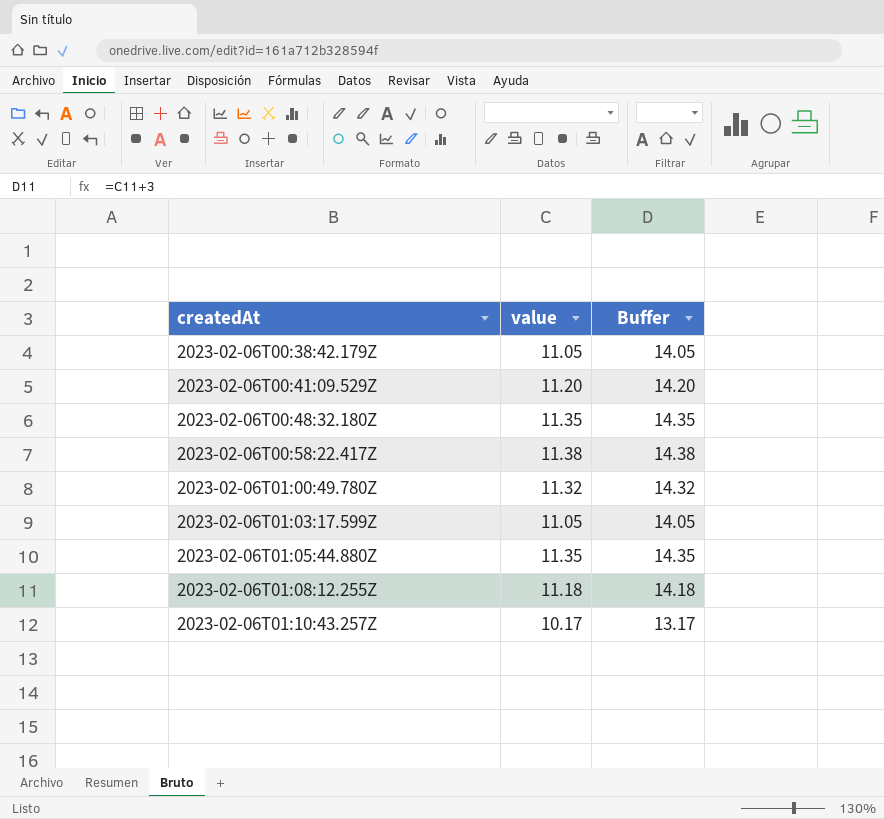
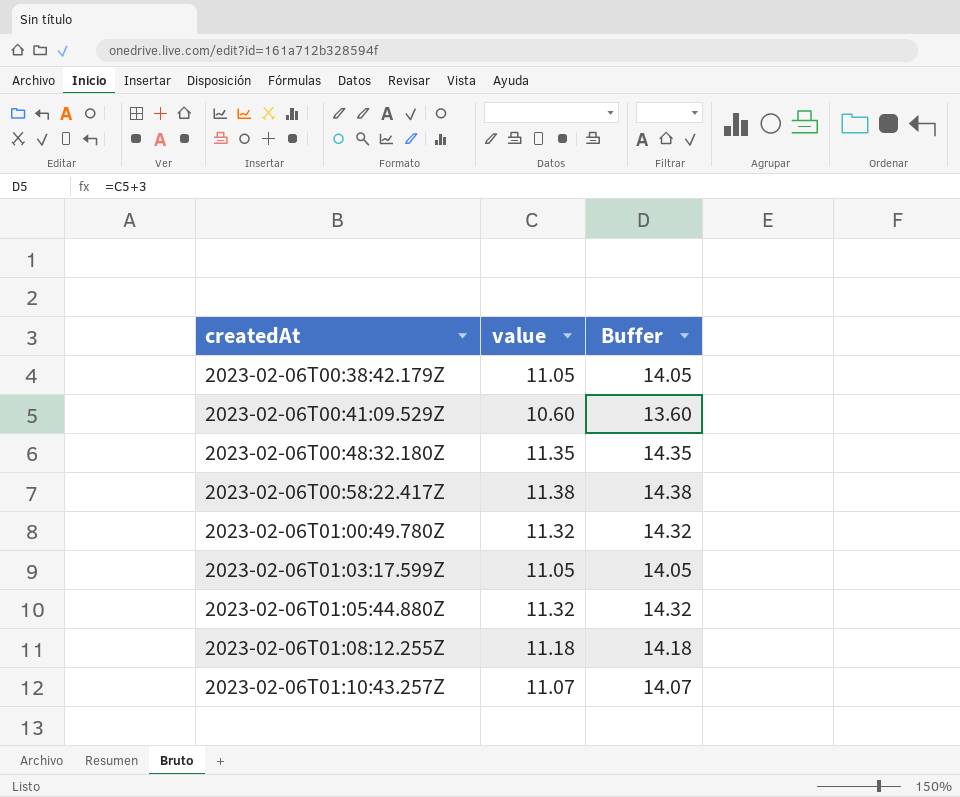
2023-02-06T00:41:09.529Z | value: 11.20 -> 10.60
2023-02-06T00:41:09.529Z | Buffer: 14.20 -> 13.60
2023-02-06T01:05:44.880Z | value: 11.35 -> 11.32
2023-02-06T01:05:44.880Z | Buffer: 14.35 -> 14.32
2023-02-06T01:10:43.257Z | value: 10.17 -> 11.07
2023-02-06T01:10:43.257Z | Buffer: 13.17 -> 14.07

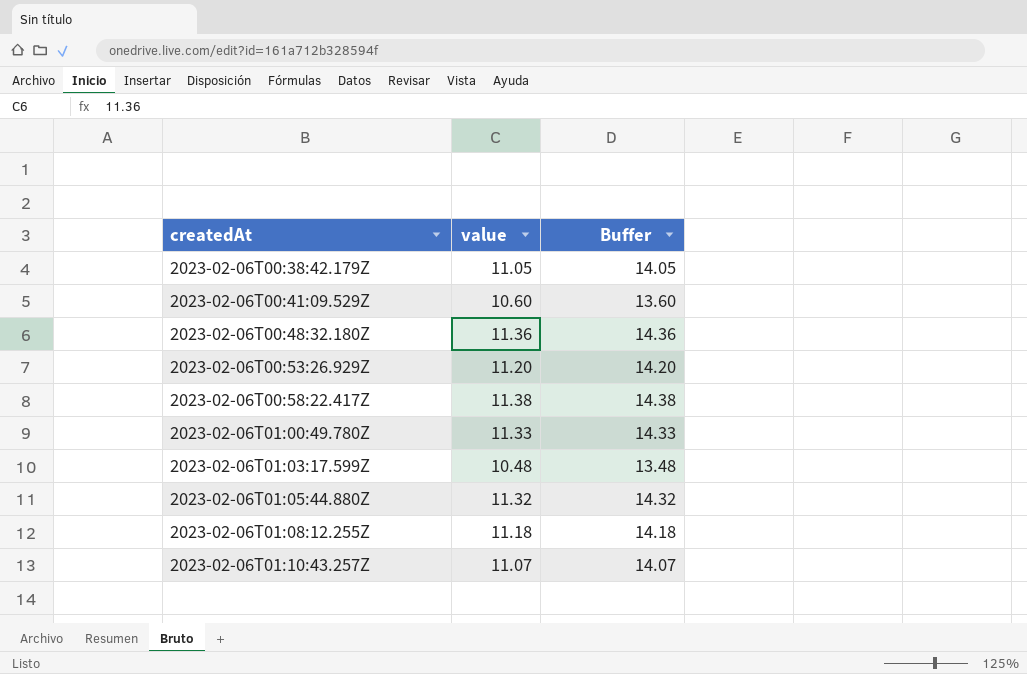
2023-02-06T00:48:32.180Z | value: 11.35 -> 11.36
2023-02-06T00:48:32.180Z | Buffer: 14.35 -> 14.36
row 2023-02-06T00:53:26.929Z: none -> 11.20 | 14.20
2023-02-06T01:00:49.780Z | value: 11.32 -> 11.33
2023-02-06T01:00:49.780Z | Buffer: 14.32 -> 14.33
2023-02-06T01:03:17.599Z | value: 11.05 -> 10.48
2023-02-06T01:03:17.599Z | Buffer: 14.05 -> 13.48

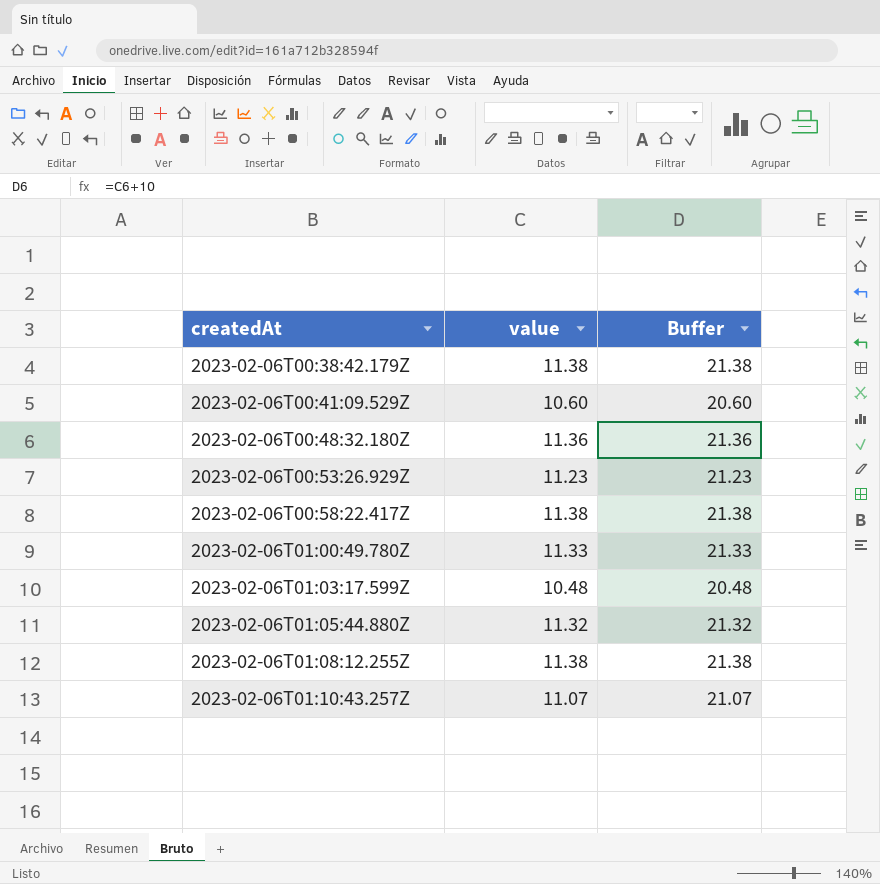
column Buffer | formula: [value] + 3 -> [value] + 10
2023-02-06T00:38:42.179Z | value: 11.05 -> 11.38
2023-02-06T00:53:26.929Z | value: 11.20 -> 11.23
2023-02-06T01:08:12.255Z | value: 11.18 -> 11.38

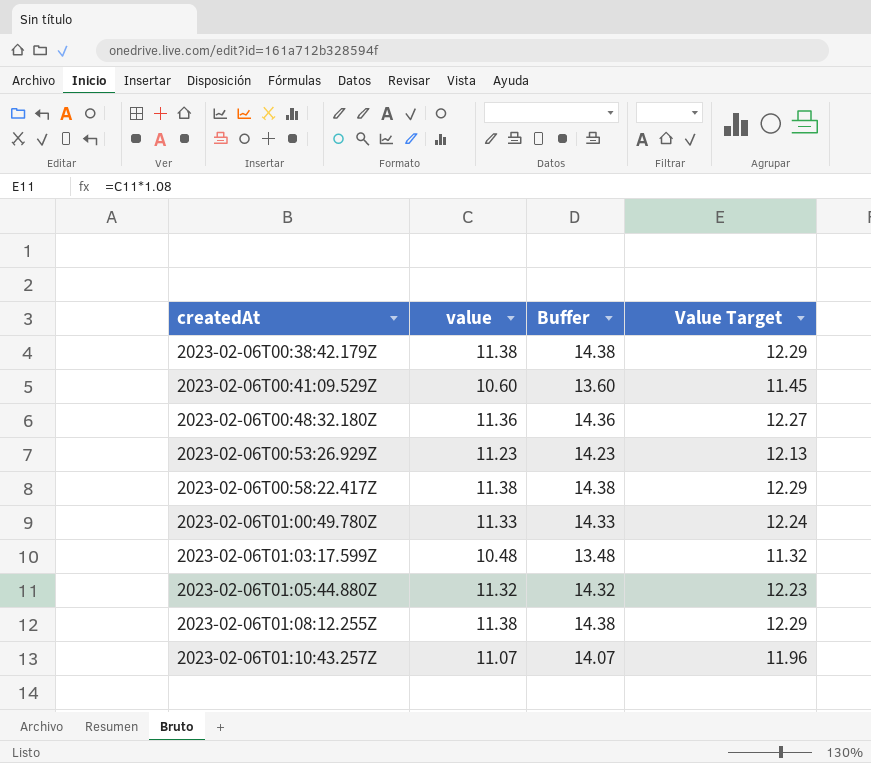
column Buffer | formula: [value] + 10 -> [value] + 3
column Value Target | formula: none -> [value] * 1.08

